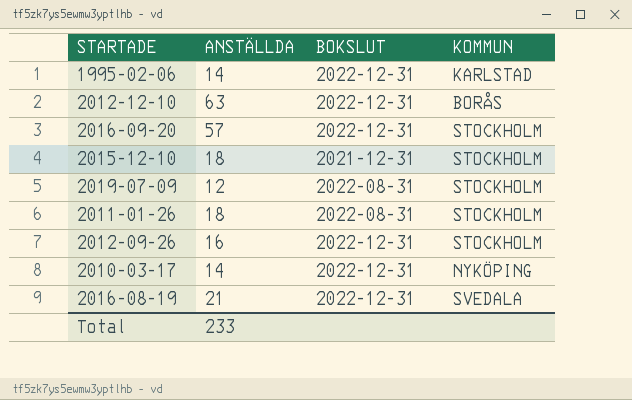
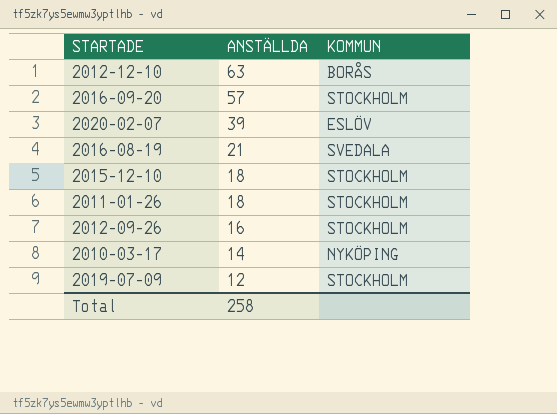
row order: none -> ANSTÄLLDA descending
column BOKSLUT | position: 3 -> none
row 1995-02-06: 14 | 2022-12-31 | KARLSTAD -> none
row 2020-02-07: none -> 39 | ESLÖV
Total | ANSTÄLLDA: 233 -> 258

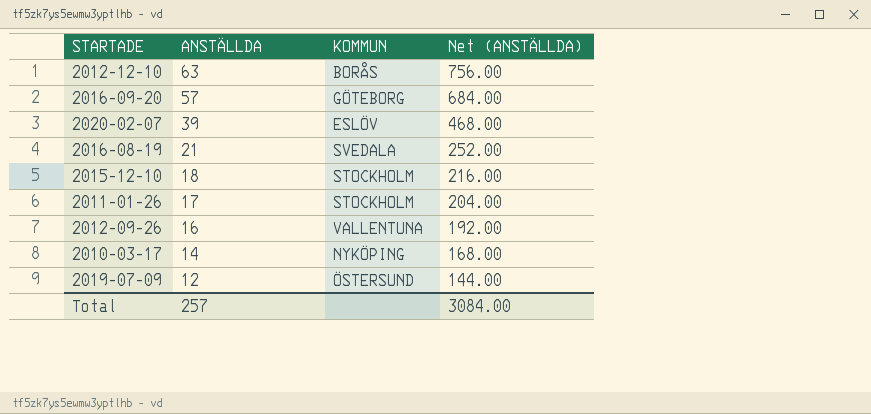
column Net (ANSTÄLLDA) | formula: none -> [ANSTÄLLDA] * 12
2016-09-20 | KOMMUN: STOCKHOLM -> GÖTEBORG
2011-01-26 | ANSTÄLLDA: 18 -> 17
2012-09-26 | KOMMUN: STOCKHOLM -> VALLENTUNA
2019-07-09 | KOMMUN: STOCKHOLM -> ÖSTERSUND
Total | ANSTÄLLDA: 258 -> 257

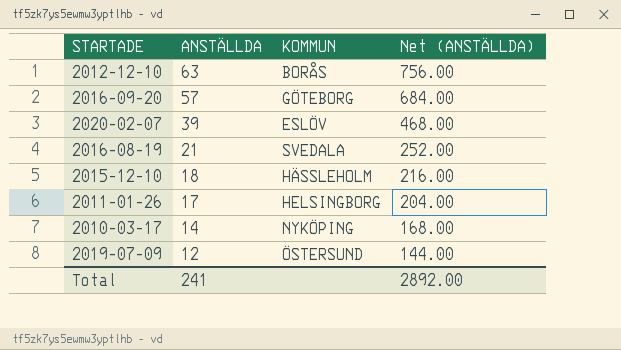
row 2012-09-26: 16 | VALLENTUNA | 192.00 -> none
2015-12-10 | KOMMUN: STOCKHOLM -> HÄSSLEHOLM
2011-01-26 | KOMMUN: STOCKHOLM -> HELSINGBORG
Total | ANSTÄLLDA: 257 -> 241
Total | Net (ANSTÄLLDA): 3084.00 -> 2892.00

